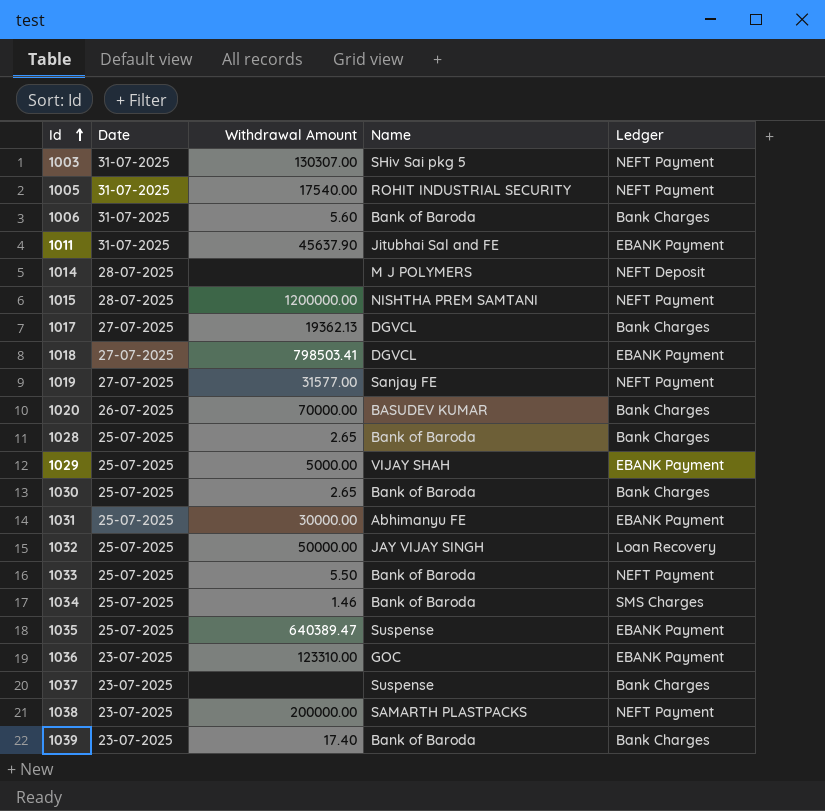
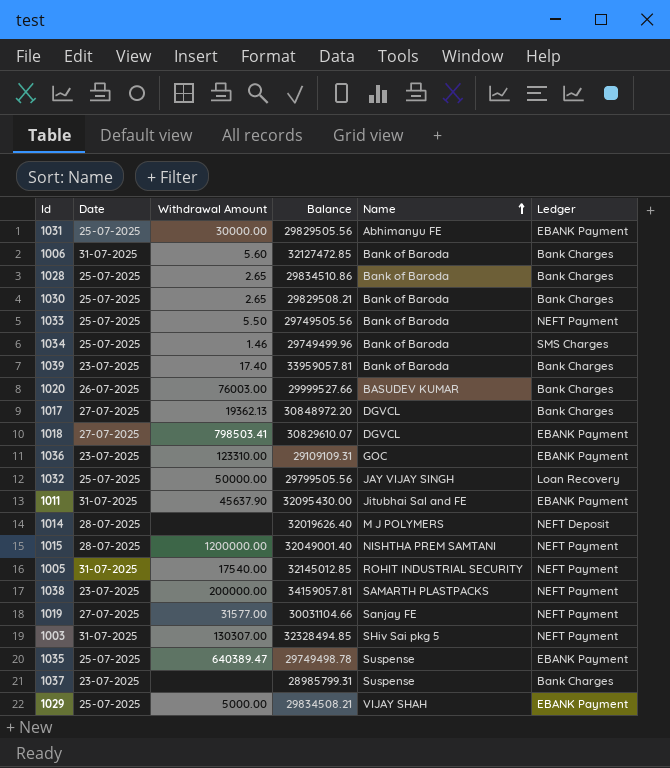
row order: Id ascending -> Name ascending
column Balance | position: none -> 4
1020 | Withdrawal Amount: 70000.00 -> 76003.00

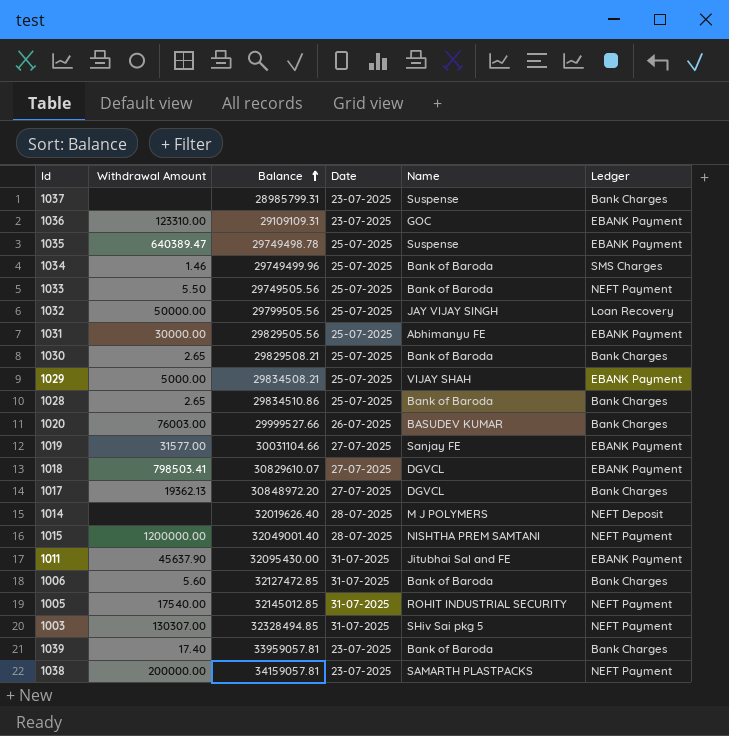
row order: Name ascending -> Balance ascending
column Date | position: 2 -> 4
1019 | Ledger: NEFT Payment -> EBANK Payment

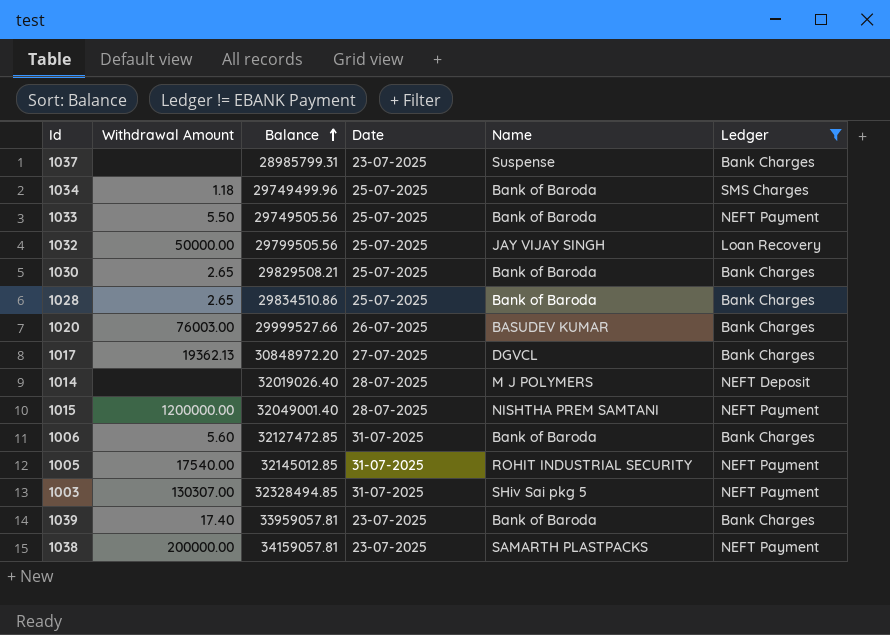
filter: none -> Ledger != EBANK Payment
1034 | Withdrawal Amount: 1.46 -> 1.18
1014 | Balance: 32019626.40 -> 32019026.40

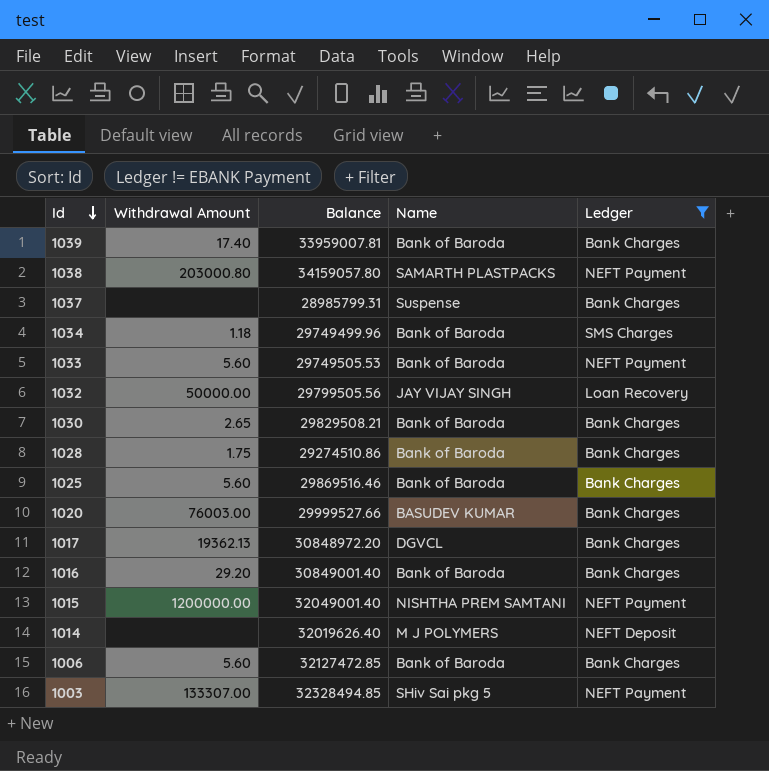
row order: Balance ascending -> Id descending
column Date | position: 4 -> none
row 1005: 17540.00 | 32145012.85 | 31-07-2025 | ROHIT INDUSTRIAL SECURITY | NEFT Payment -> none
1039 | Balance: 33959057.81 -> 33959007.81
1038 | Withdrawal Amount: 200000.00 -> 203000.80
1038 | Balance: 34159057.81 -> 34159057.80
1033 | Withdrawal Amount: 5.50 -> 5.60
1033 | Balance: 29749505.56 -> 29749505.53
1028 | Withdrawal Amount: 2.65 -> 1.75
1028 | Balance: 29834510.86 -> 29274510.86
row 1025: none -> 5.60 | 29869516.46 | Bank of Baroda | Bank Charges
row 1016: none -> 29.20 | 30849001.40 | Bank of Baroda | Bank Charges
1014 | Balance: 32019026.40 -> 32019626.40
1003 | Withdrawal Amount: 130307.00 -> 133307.00

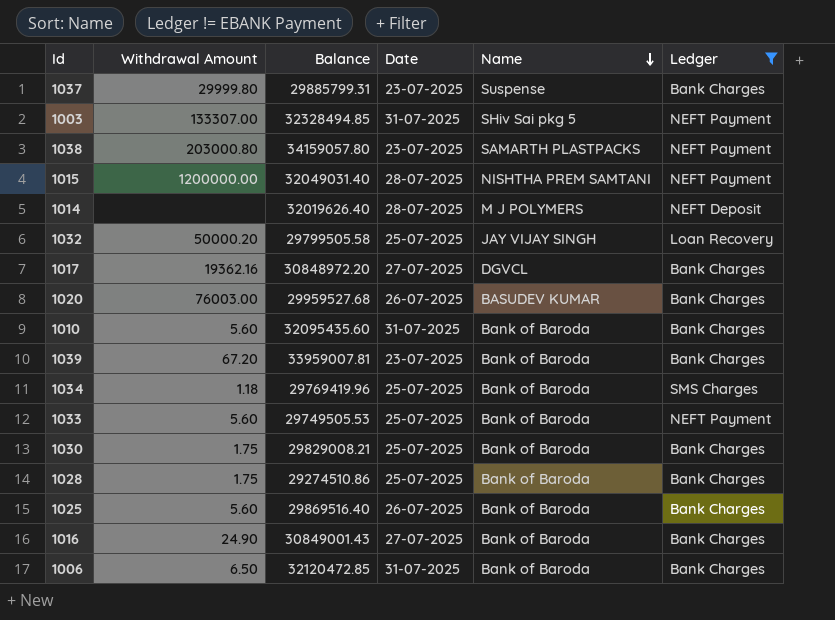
row order: Id descending -> Name descending
column Date | position: none -> 4
1037 | Withdrawal Amount: none -> 29999.80
1037 | Balance: 28985799.31 -> 29885799.31
1015 | Balance: 32049001.40 -> 32049031.40
1032 | Withdrawal Amount: 50000.00 -> 50000.20
1032 | Balance: 29799505.56 -> 29799505.58
1017 | Withdrawal Amount: 19362.13 -> 19362.16
1020 | Balance: 29999527.66 -> 29959527.68
row 1010: none -> 5.60 | 32095435.60 | 31-07-2025 | Bank of Baroda | Bank Charges
1039 | Withdrawal Amount: 17.40 -> 67.20
1034 | Balance: 29749499.96 -> 29769419.96
1030 | Withdrawal Amount: 2.65 -> 1.75
1030 | Balance: 29829508.21 -> 29829008.21
1025 | Balance: 29869516.46 -> 29869516.40
1016 | Withdrawal Amount: 29.20 -> 24.90
1016 | Balance: 30849001.40 -> 30849001.43
1006 | Withdrawal Amount: 5.60 -> 6.50
1006 | Balance: 32127472.85 -> 32120472.85

